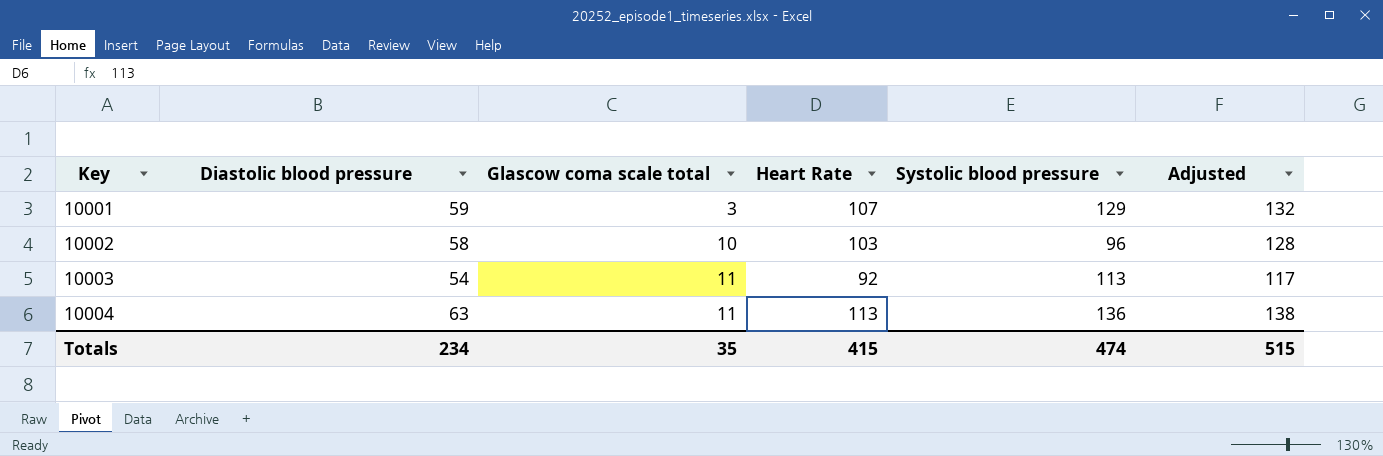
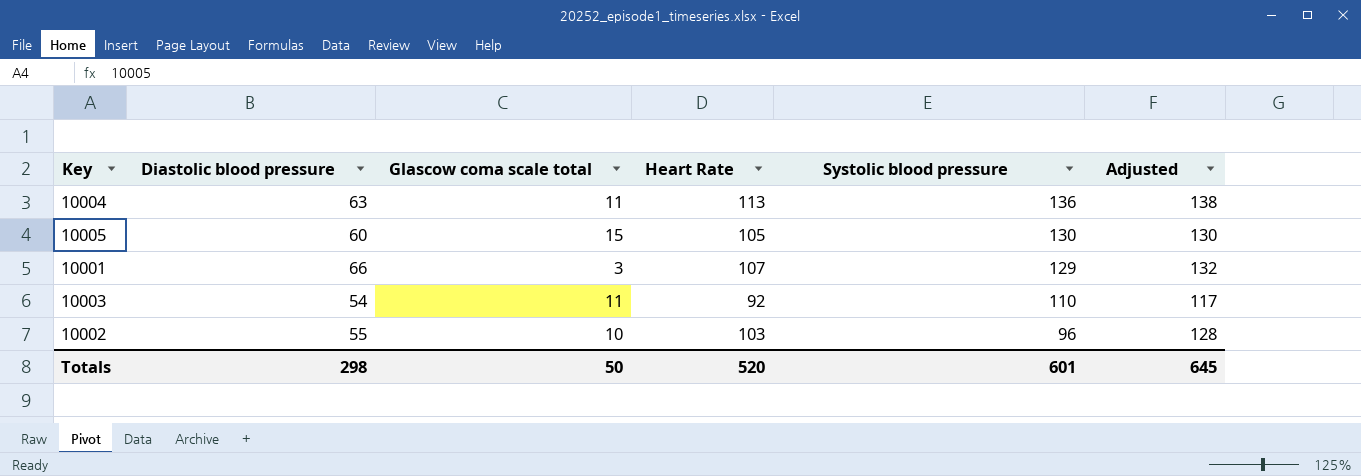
row order: Key ascending -> Systolic blood pressure descending
row 10005: none -> 60 | 15 | 105 | 130 | 130
10001 | Diastolic blood pressure: 59 -> 66
10003 | Systolic blood pressure: 113 -> 110
10002 | Diastolic blood pressure: 58 -> 55
Totals | Diastolic blood pressure: 234 -> 298
Totals | Glascow coma scale total: 35 -> 50
Totals | Heart Rate: 415 -> 520
Totals | Systolic blood pressure: 474 -> 601
Totals | Adjusted: 515 -> 645

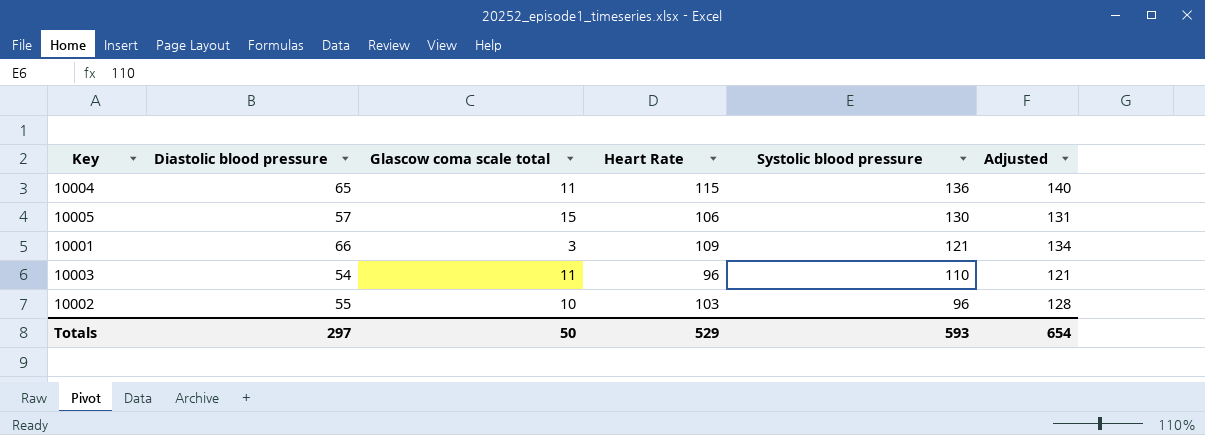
10004 | Diastolic blood pressure: 63 -> 65
10004 | Heart Rate: 113 -> 115
10004 | Adjusted: 138 -> 140
10005 | Diastolic blood pressure: 60 -> 57
10005 | Heart Rate: 105 -> 106
10005 | Adjusted: 130 -> 131
10001 | Heart Rate: 107 -> 109
10001 | Systolic blood pressure: 129 -> 121
10001 | Adjusted: 132 -> 134
10003 | Heart Rate: 92 -> 96
10003 | Adjusted: 117 -> 121
Totals | Diastolic blood pressure: 298 -> 297
Totals | Heart Rate: 520 -> 529
Totals | Systolic blood pressure: 601 -> 593
Totals | Adjusted: 645 -> 654

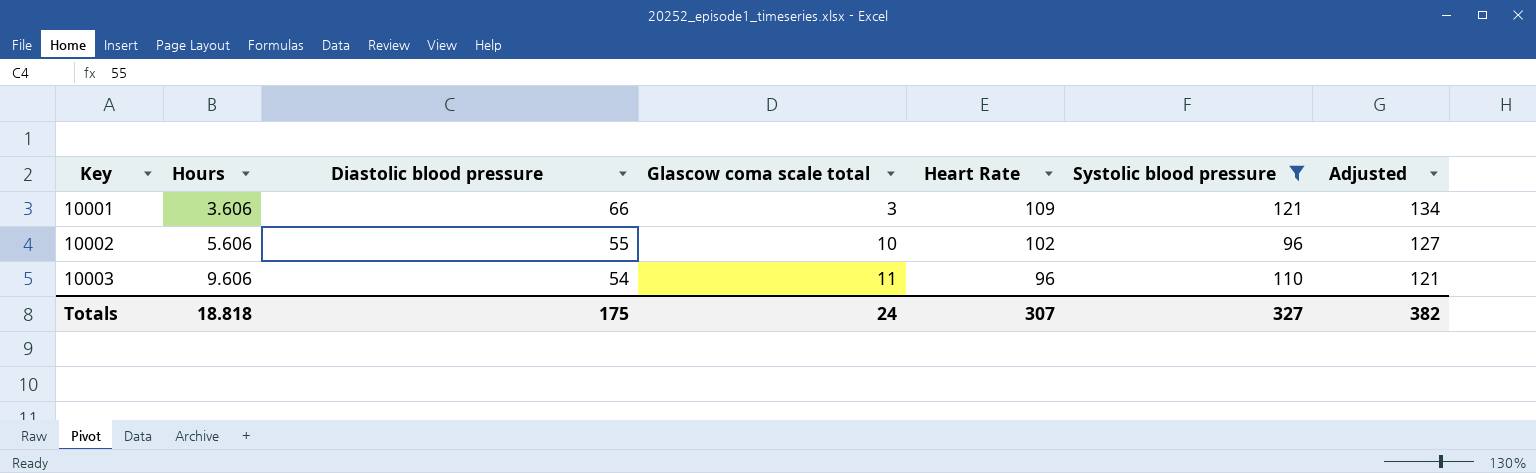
filter: none -> Systolic blood pressure <= 121
row order: Systolic blood pressure descending -> Key ascending
column Hours | position: none -> 2
10002 | Heart Rate: 103 -> 102
10002 | Adjusted: 128 -> 127
Totals | Diastolic blood pressure: 297 -> 175
Totals | Glascow coma scale total: 50 -> 24
Totals | Heart Rate: 529 -> 307
Totals | Systolic blood pressure: 593 -> 327
Totals | Adjusted: 654 -> 382

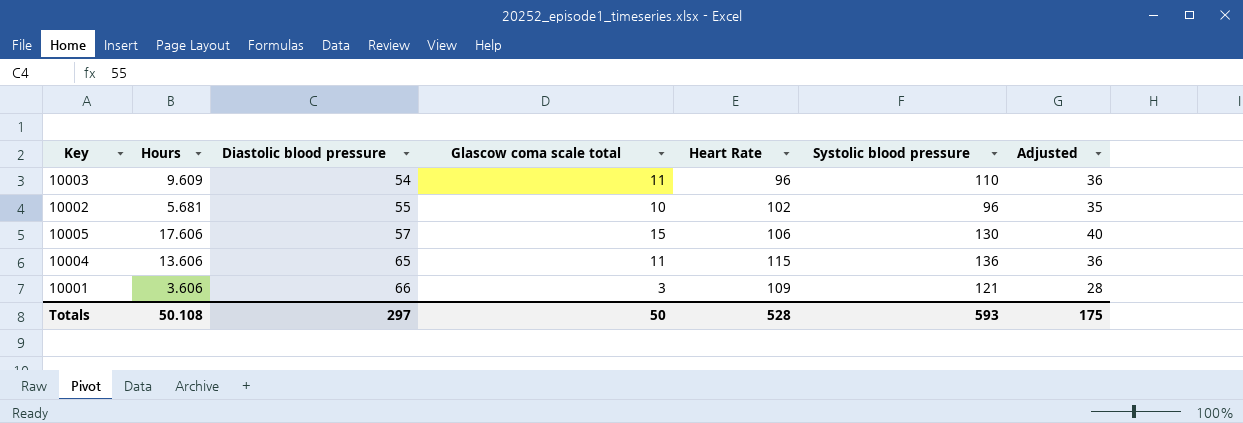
filter: Systolic blood pressure <= 121 -> none
row order: Key ascending -> Diastolic blood pressure ascending
column Adjusted | formula: [Heart Rate] + 25 -> [Glascow coma scale total] + 25
10003 | Hours: 9.606 -> 9.609
10002 | Hours: 5.606 -> 5.681
Totals | Hours: 18.818 -> 50.108
Totals | Diastolic blood pressure: 175 -> 297
Totals | Glascow coma scale total: 24 -> 50
Totals | Heart Rate: 307 -> 528
Totals | Systolic blood pressure: 327 -> 593
Totals | Adjusted: 382 -> 175

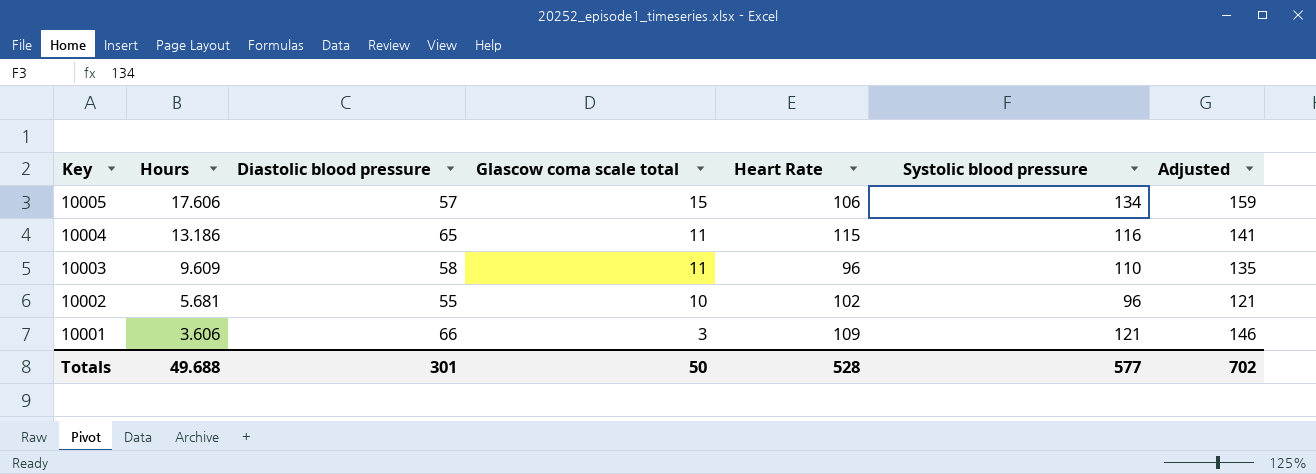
row order: Diastolic blood pressure ascending -> Key descending
column Adjusted | formula: [Glascow coma scale total] + 25 -> [Systolic blood pressure] + 25
10005 | Systolic blood pressure: 130 -> 134
10004 | Hours: 13.606 -> 13.186
10004 | Systolic blood pressure: 136 -> 116
10003 | Diastolic blood pressure: 54 -> 58
Totals | Hours: 50.108 -> 49.688
Totals | Diastolic blood pressure: 297 -> 301
Totals | Systolic blood pressure: 593 -> 577
Totals | Adjusted: 175 -> 702

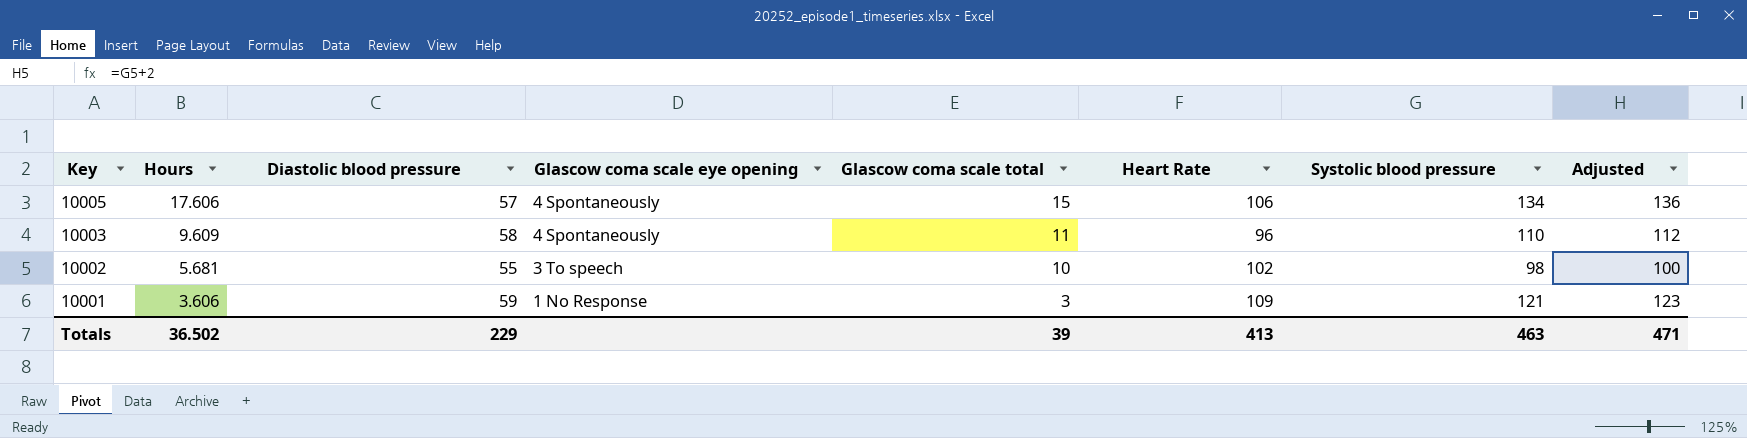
column Glascow coma scale eye opening | position: none -> 4
column Adjusted | formula: [Systolic blood pressure] + 25 -> [Systolic blood pressure] + 2
row 10004: 13.186 | 65 | 11 | 115 | 116 | 141 -> none
10002 | Systolic blood pressure: 96 -> 98
10001 | Diastolic blood pressure: 66 -> 59
Totals | Hours: 49.688 -> 36.502
Totals | Diastolic blood pressure: 301 -> 229
Totals | Glascow coma scale total: 50 -> 39
Totals | Heart Rate: 528 -> 413
Totals | Systolic blood pressure: 577 -> 463
Totals | Adjusted: 702 -> 471

